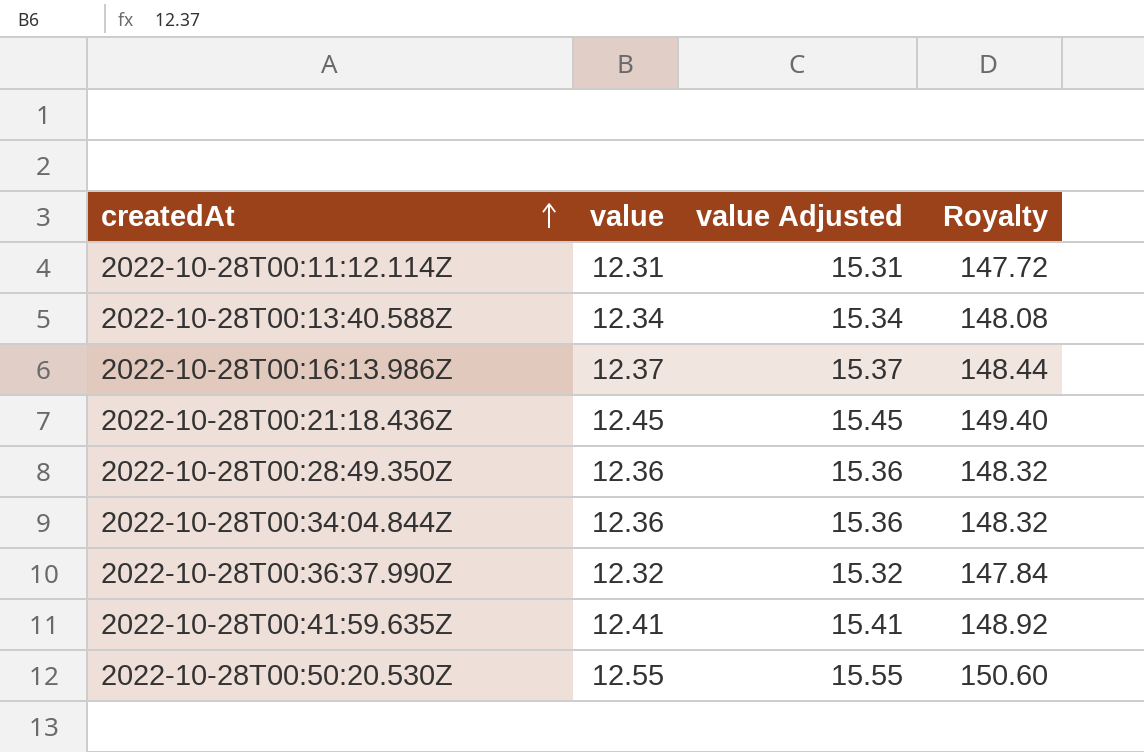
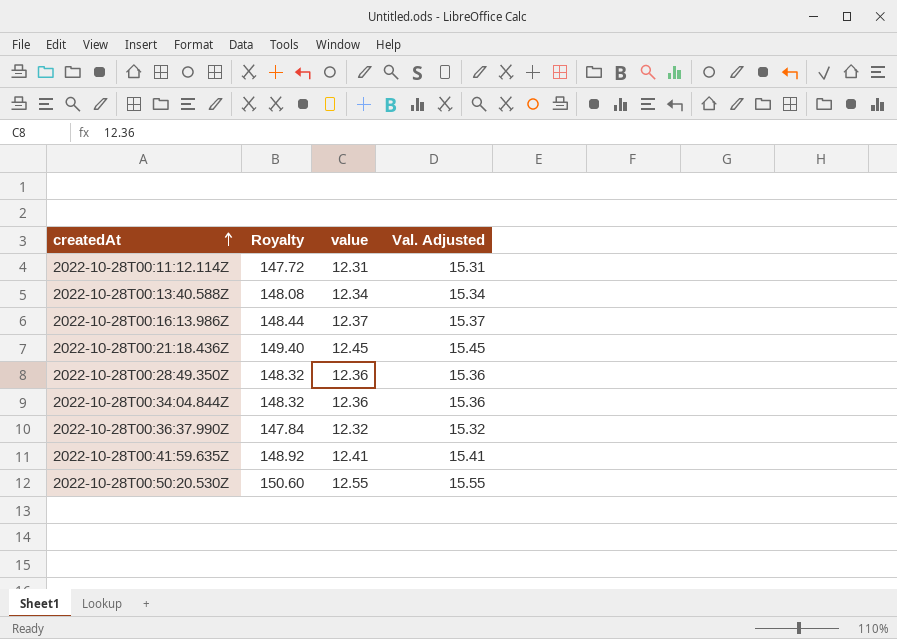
column Royalty | position: 4 -> 2
column name: value Adjusted -> Val. Adjusted

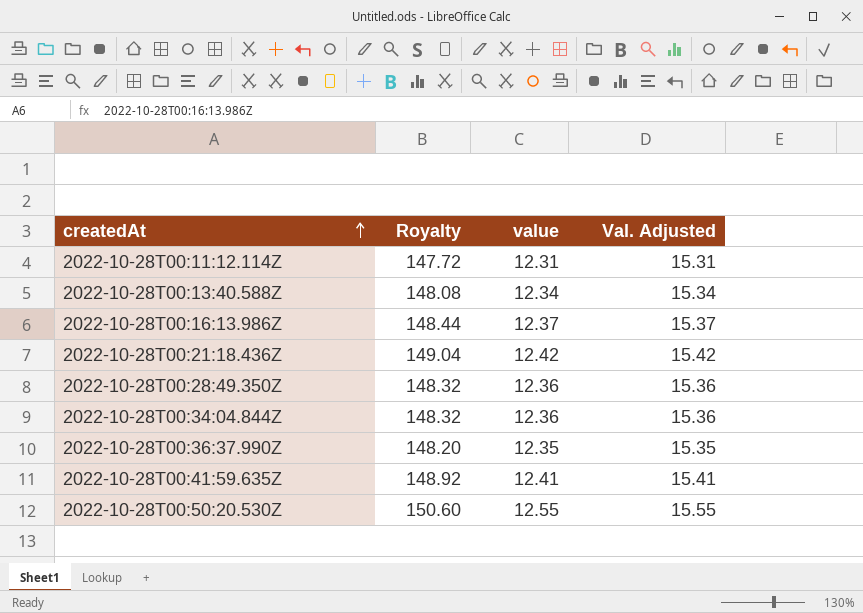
2022-10-28T00:21:18.436Z | Royalty: 149.40 -> 149.04
2022-10-28T00:21:18.436Z | value: 12.45 -> 12.42
2022-10-28T00:21:18.436Z | Val. Adjusted: 15.45 -> 15.42
2022-10-28T00:36:37.990Z | Royalty: 147.84 -> 148.20
2022-10-28T00:36:37.990Z | value: 12.32 -> 12.35
2022-10-28T00:36:37.990Z | Val. Adjusted: 15.32 -> 15.35

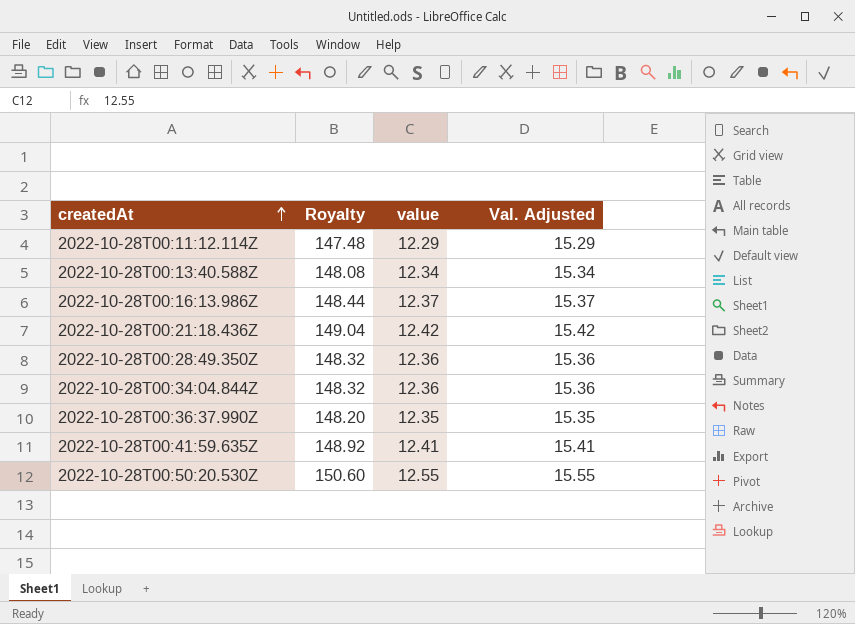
2022-10-28T00:11:12.114Z | Royalty: 147.72 -> 147.48
2022-10-28T00:11:12.114Z | value: 12.31 -> 12.29
2022-10-28T00:11:12.114Z | Val. Adjusted: 15.31 -> 15.29

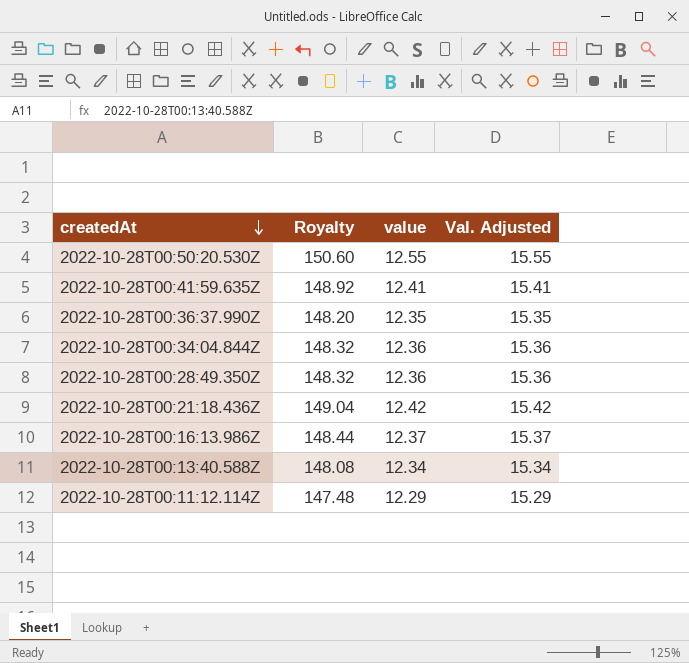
row order: createdAt ascending -> createdAt descending

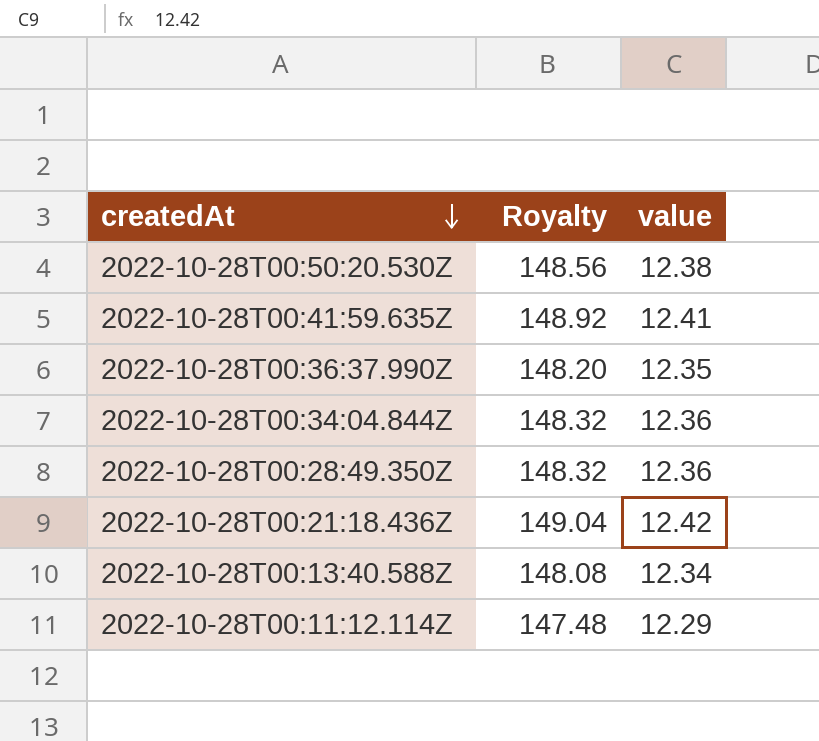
column Val. Adjusted | formula: [value] + 3 -> none
row 2022-10-28T00:16:13.986Z: 148.44 | 12.37 | 15.37 -> none
2022-10-28T00:50:20.530Z | Royalty: 150.60 -> 148.56
2022-10-28T00:50:20.530Z | value: 12.55 -> 12.38

